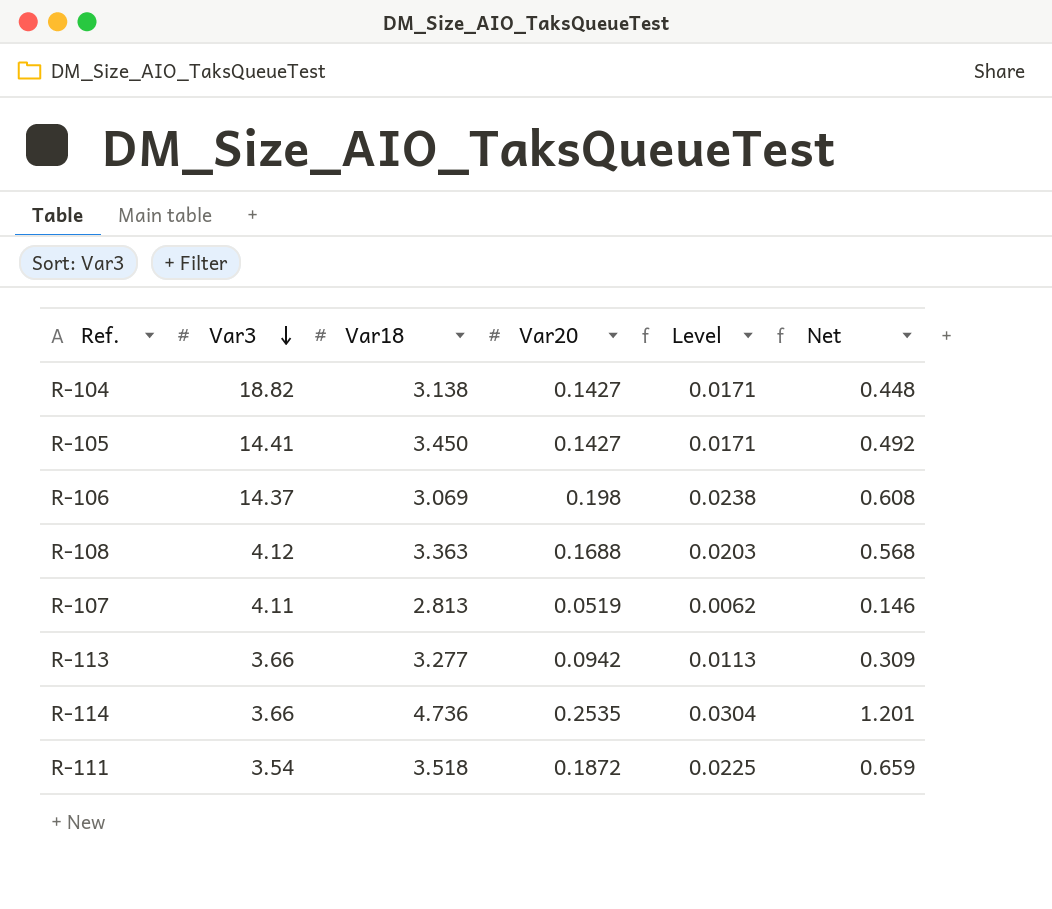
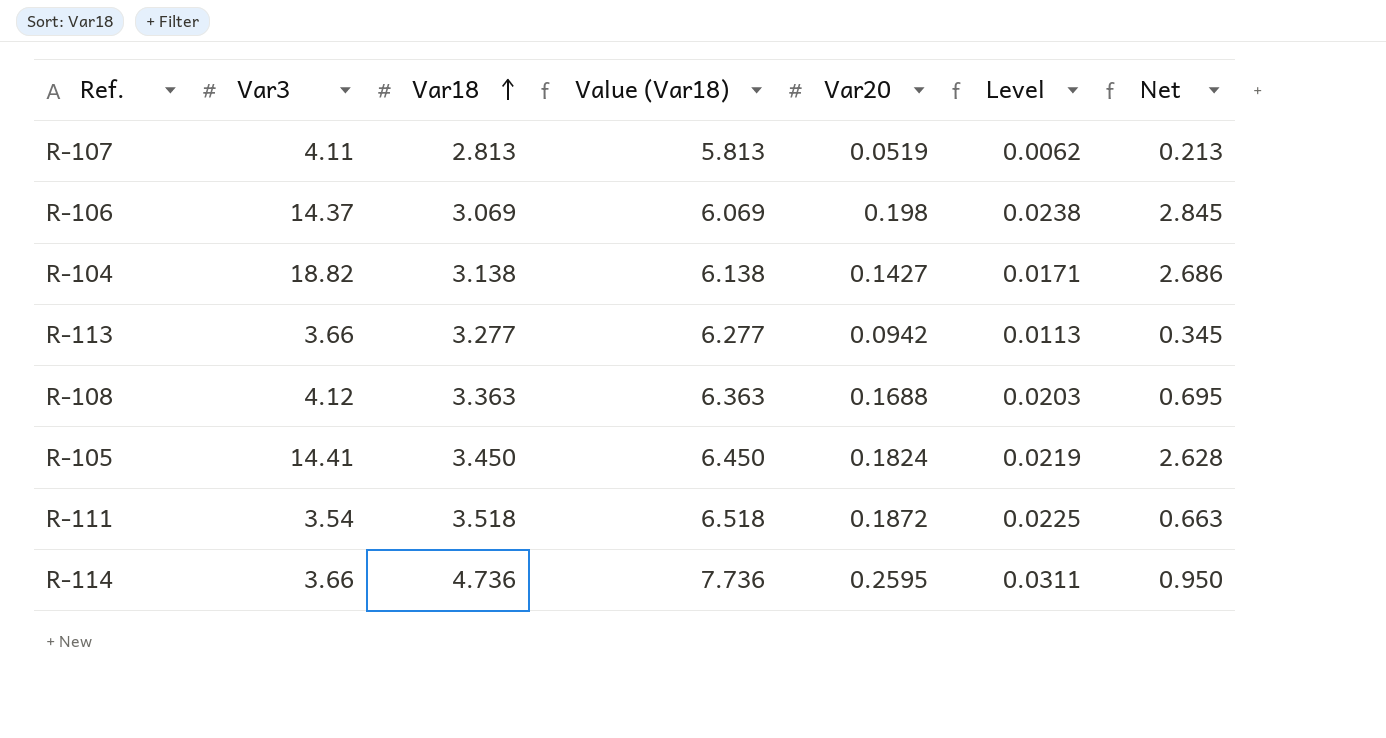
row order: Var3 descending -> Var18 ascending
column Value (Var18) | formula: none -> [Var18] + 3
column Net | formula: [Var18] * [Var20] -> [Var3] * [Var20]
R-105 | Var20: 0.1427 -> 0.1824
R-105 | Level: 0.0171 -> 0.0219
R-114 | Var20: 0.2535 -> 0.2595
R-114 | Level: 0.0304 -> 0.0311

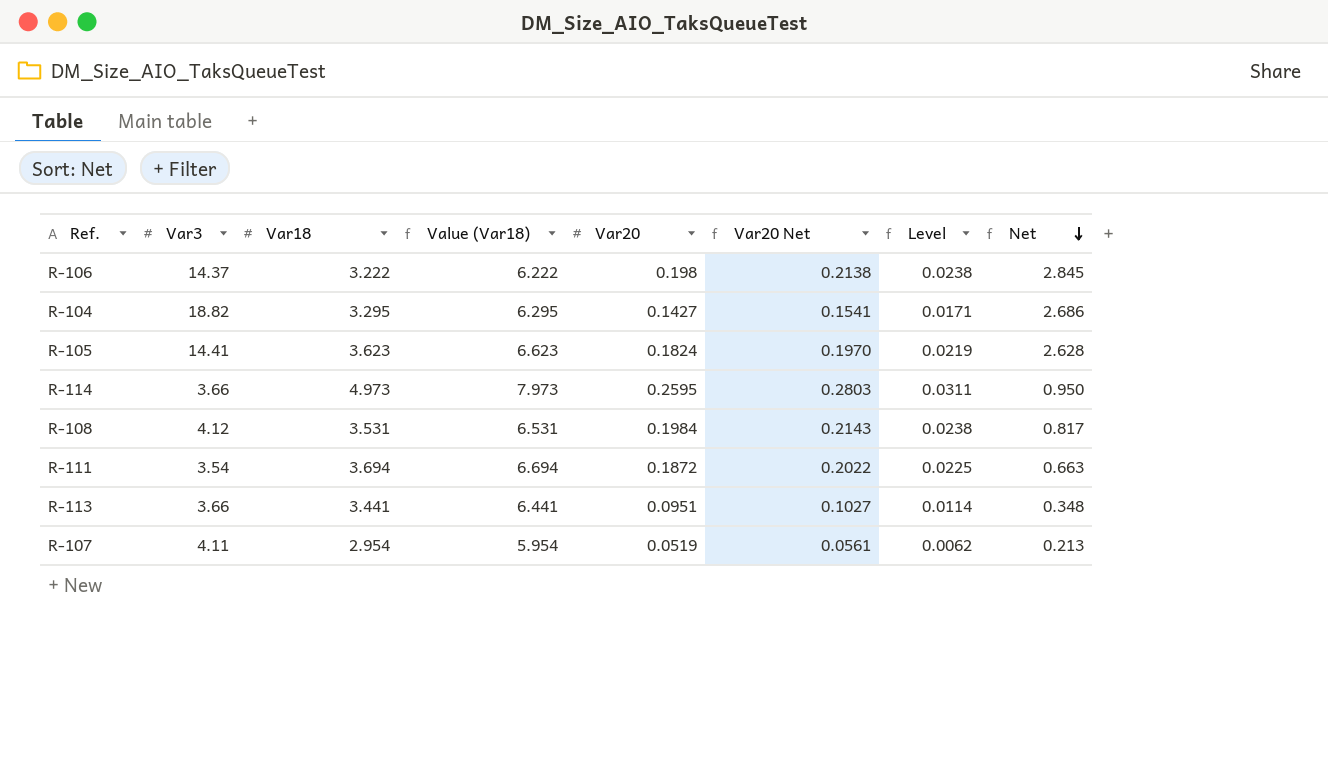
row order: Var18 ascending -> Net descending
column Var20 Net | formula: none -> [Var20] * 1.08
R-106 | Var18: 3.069 -> 3.222
R-106 | Value (Var18): 6.069 -> 6.222
R-104 | Var18: 3.138 -> 3.295
R-104 | Value (Var18): 6.138 -> 6.295
R-105 | Var18: 3.450 -> 3.623
R-105 | Value (Var18): 6.450 -> 6.623
R-114 | Var18: 4.736 -> 4.973
R-114 | Value (Var18): 7.736 -> 7.973
R-108 | Var18: 3.363 -> 3.531
R-108 | Value (Var18): 6.363 -> 6.531
R-108 | Var20: 0.1688 -> 0.1984
R-108 | Level: 0.0203 -> 0.0238
R-108 | Net: 0.695 -> 0.817
R-111 | Var18: 3.518 -> 3.694
R-111 | Value (Var18): 6.518 -> 6.694
R-113 | Var18: 3.277 -> 3.441
R-113 | Value (Var18): 6.277 -> 6.441
R-113 | Var20: 0.0942 -> 0.0951
R-113 | Level: 0.0113 -> 0.0114
R-113 | Net: 0.345 -> 0.348
R-107 | Var18: 2.813 -> 2.954
R-107 | Value (Var18): 5.813 -> 5.954

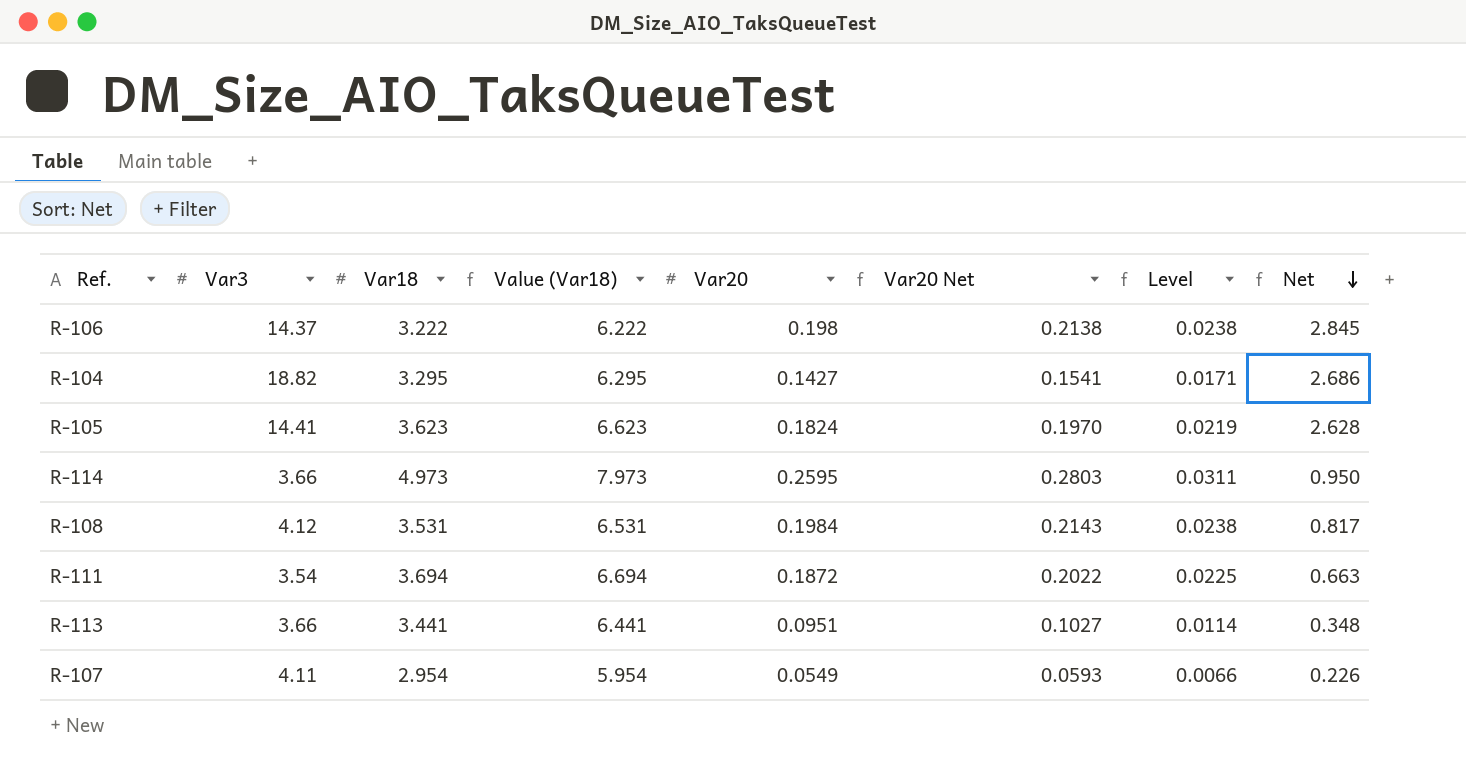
R-107 | Var20: 0.0519 -> 0.0549
R-107 | Var20 Net: 0.0561 -> 0.0593
R-107 | Level: 0.0062 -> 0.0066
R-107 | Net: 0.213 -> 0.226

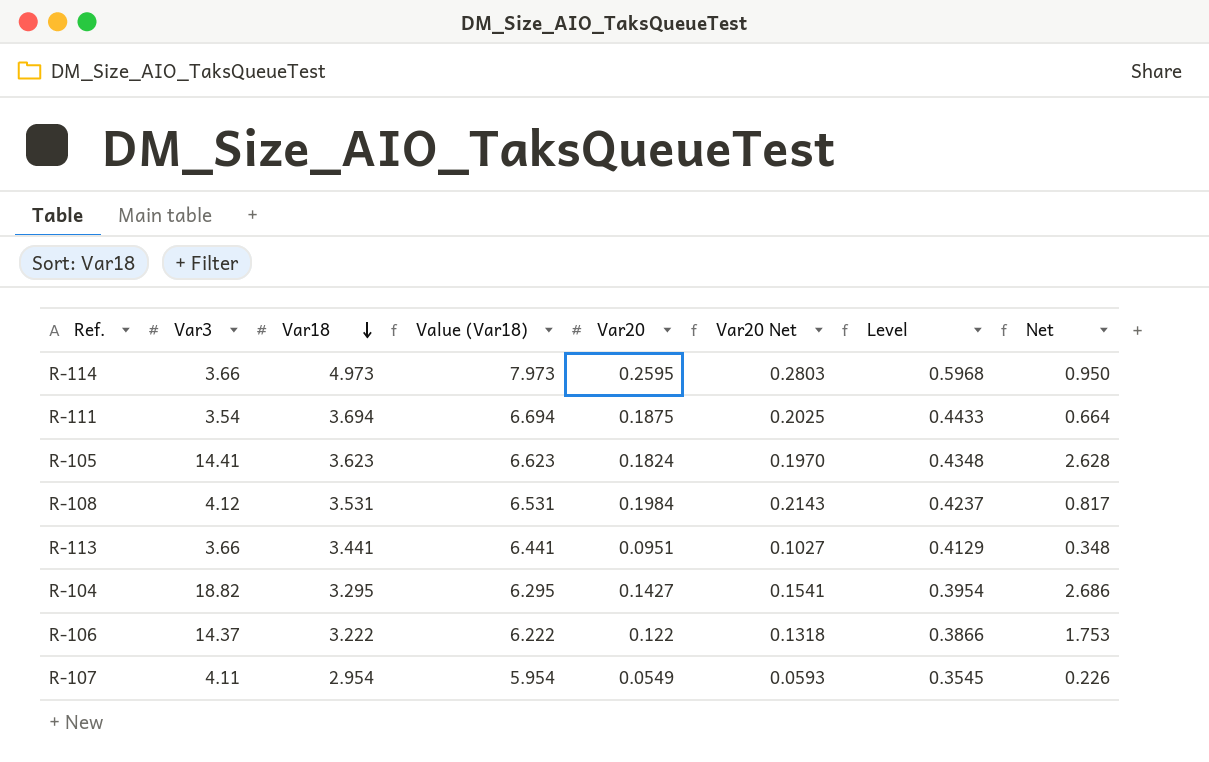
row order: Net descending -> Var18 descending
column Level | formula: [Var20] * 0.12 -> [Var18] * 0.12
R-111 | Var20: 0.1872 -> 0.1875
R-111 | Var20 Net: 0.2022 -> 0.2025
R-111 | Net: 0.663 -> 0.664
R-106 | Var20: 0.198 -> 0.122
R-106 | Var20 Net: 0.2138 -> 0.1318
R-106 | Net: 2.845 -> 1.753

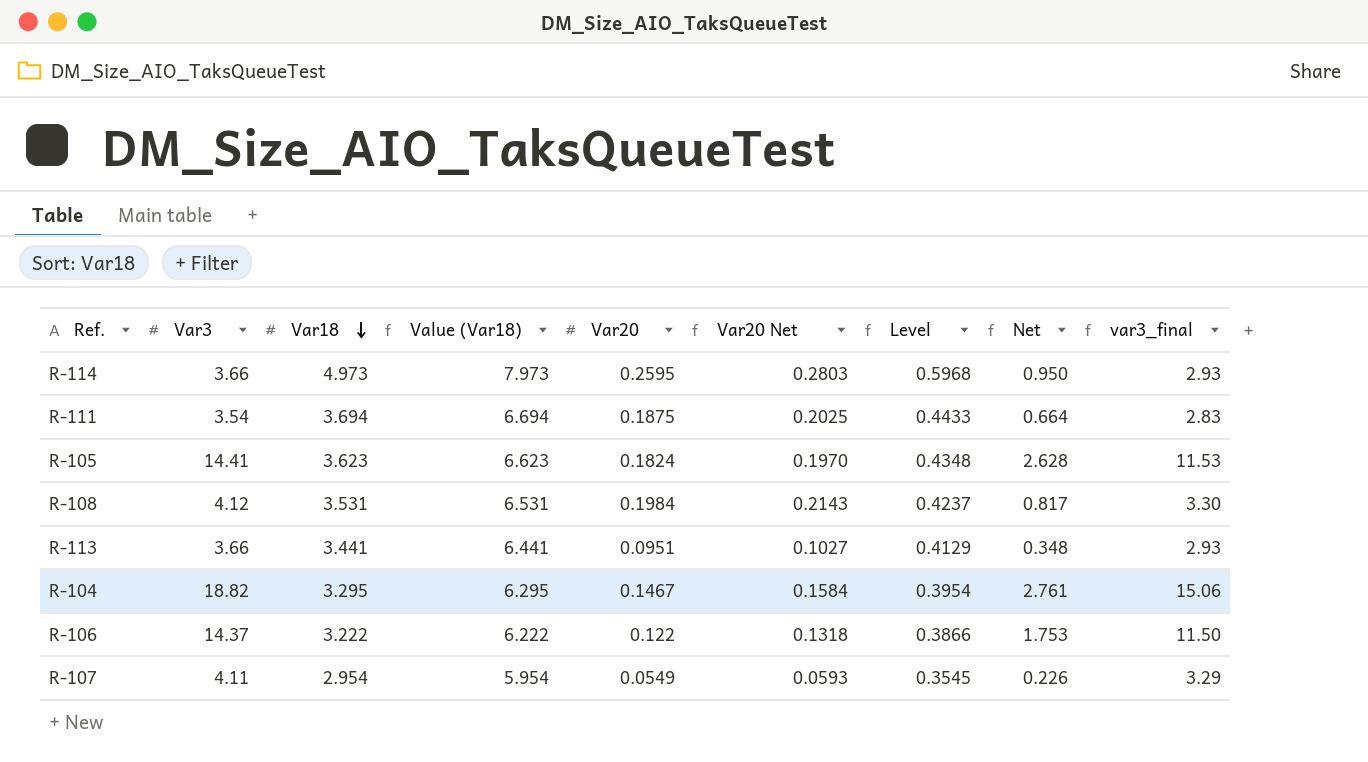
column var3_final | formula: none -> [Var3] * 0.8
R-104 | Var20: 0.1427 -> 0.1467
R-104 | Var20 Net: 0.1541 -> 0.1584
R-104 | Net: 2.686 -> 2.761

